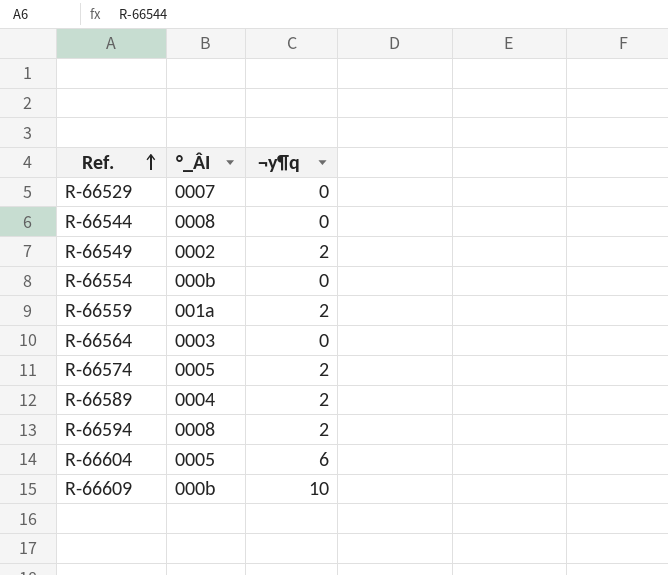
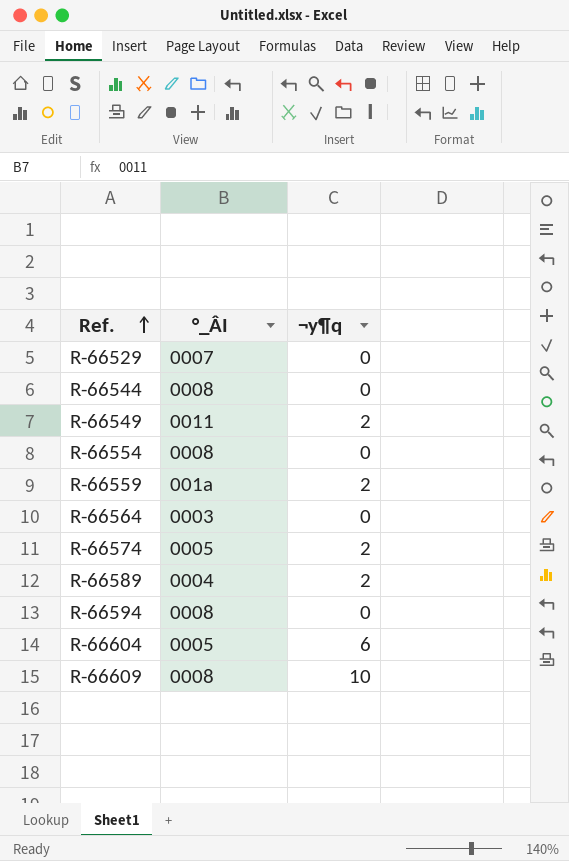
R-66549 | °_ÂI: 0002 -> 0011
R-66554 | °_ÂI: 000b -> 0008
R-66594 | ¬y¶q: 2 -> 0
R-66609 | °_ÂI: 000b -> 0008

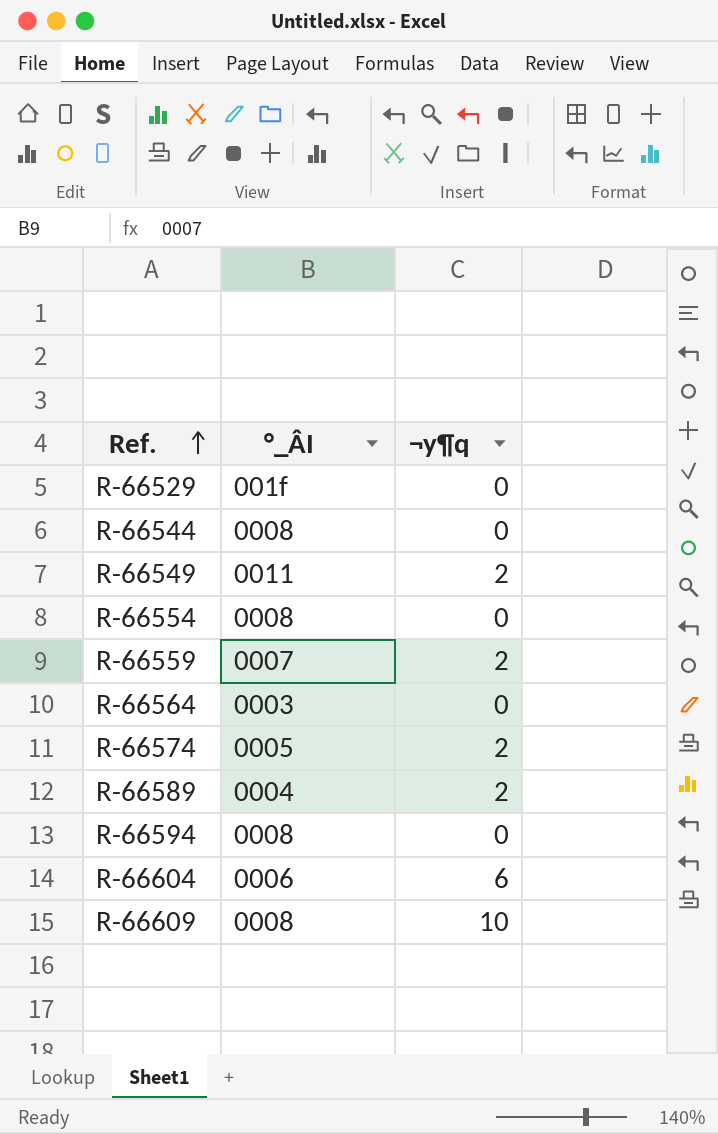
R-66529 | °_ÂI: 0007 -> 001f
R-66559 | °_ÂI: 001a -> 0007
R-66604 | °_ÂI: 0005 -> 0006

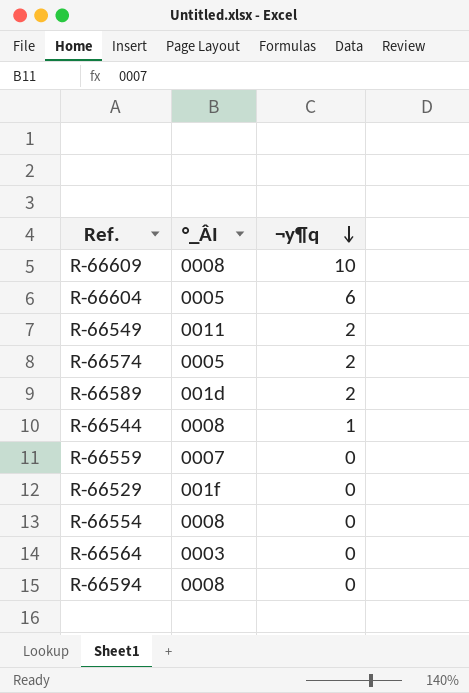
row order: Ref. ascending -> ¬y¶q descending
R-66604 | °_ÂI: 0006 -> 0005
R-66589 | °_ÂI: 0004 -> 001d
R-66544 | ¬y¶q: 0 -> 1
R-66559 | ¬y¶q: 2 -> 0

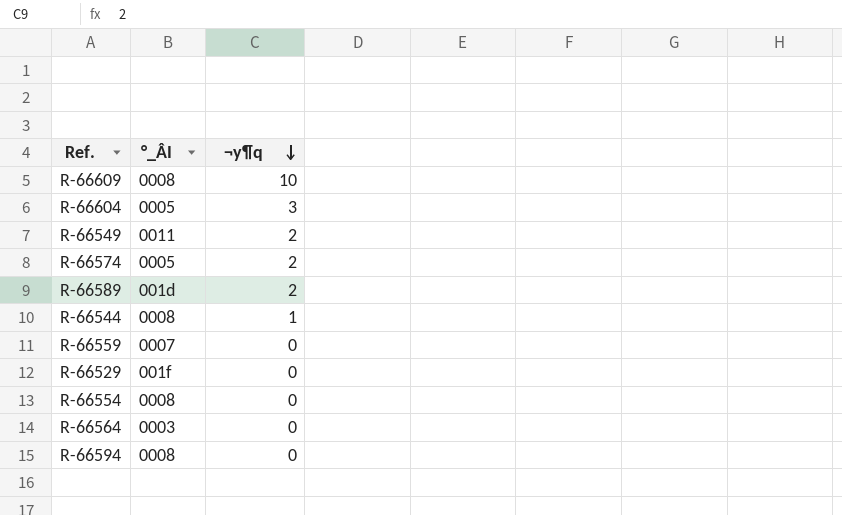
R-66604 | ¬y¶q: 6 -> 3

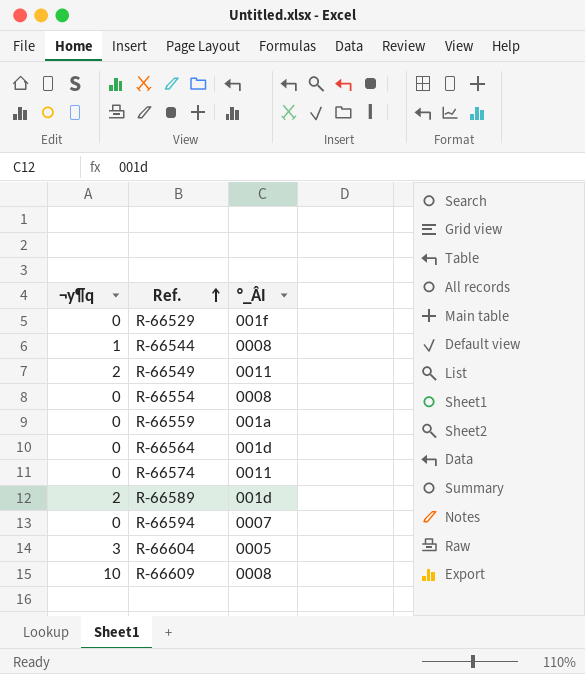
row order: ¬y¶q descending -> Ref. ascending
column ¬y¶q | position: 3 -> 1
R-66559 | °_ÂI: 0007 -> 001a
R-66564 | °_ÂI: 0003 -> 001d
R-66574 | ¬y¶q: 2 -> 0
R-66574 | °_ÂI: 0005 -> 0011
R-66594 | °_ÂI: 0008 -> 0007

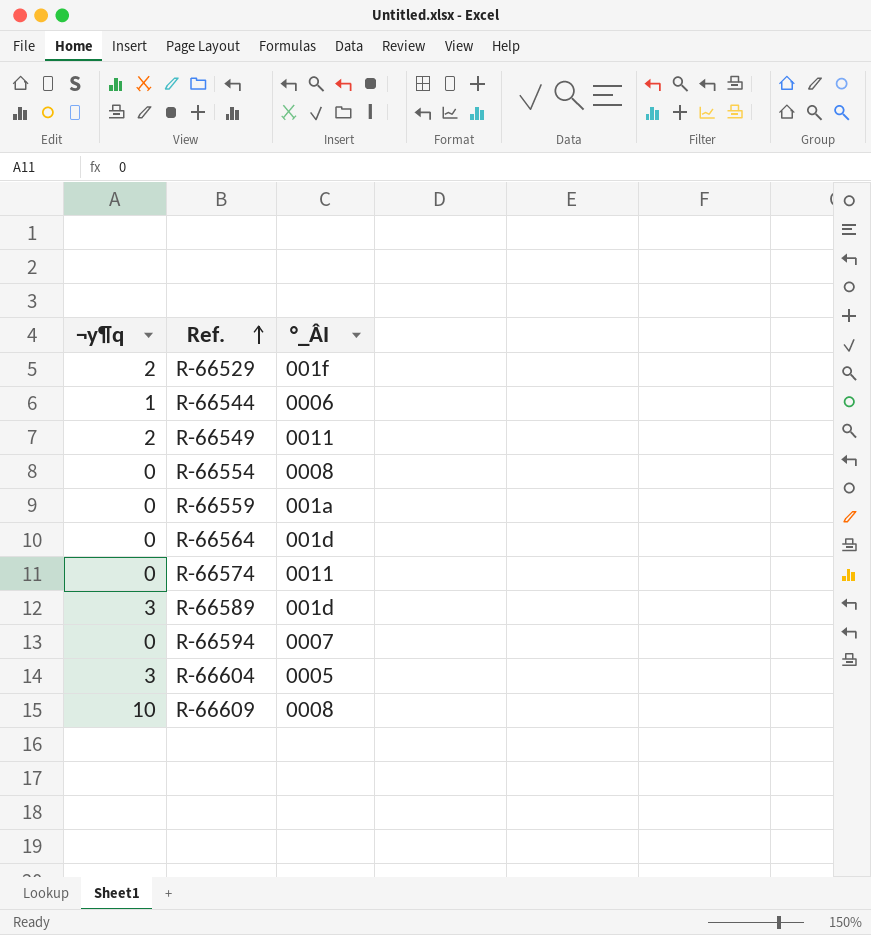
R-66529 | ¬y¶q: 0 -> 2
R-66544 | °_ÂI: 0008 -> 0006
R-66589 | ¬y¶q: 2 -> 3

